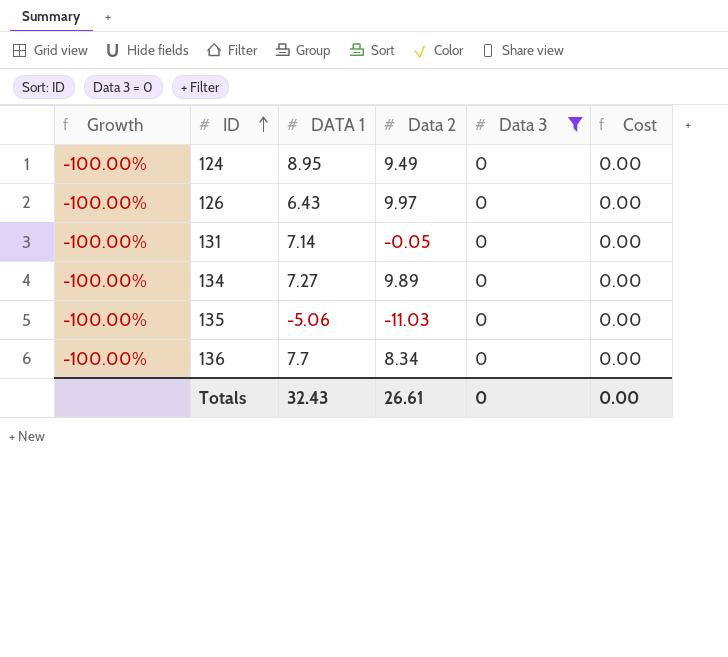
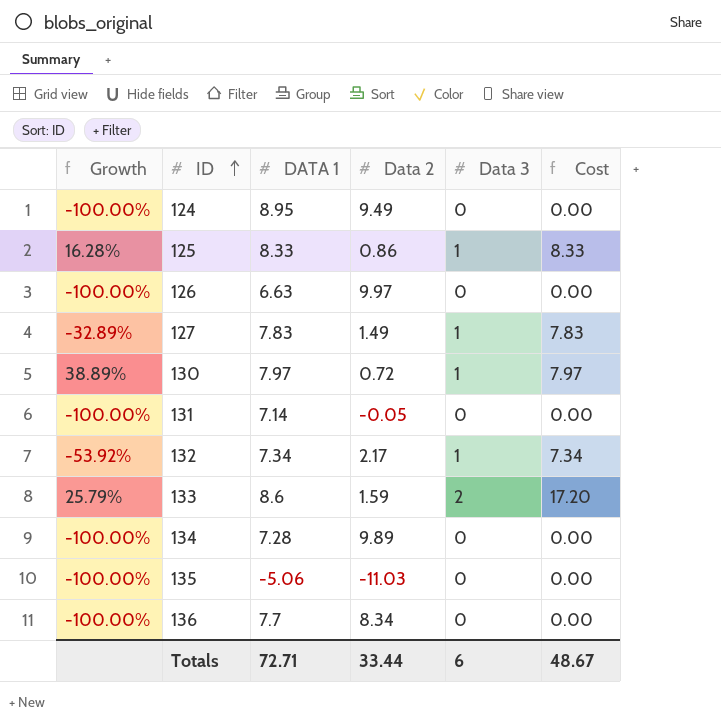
filter: Data 3 = 0 -> none
126 | DATA 1: 6.43 -> 6.63
134 | DATA 1: 7.27 -> 7.28
Totals | DATA 1: 32.43 -> 72.71
Totals | Data 2: 26.61 -> 33.44
Totals | Data 3: 0 -> 6
Totals | Cost: 0.00 -> 48.67

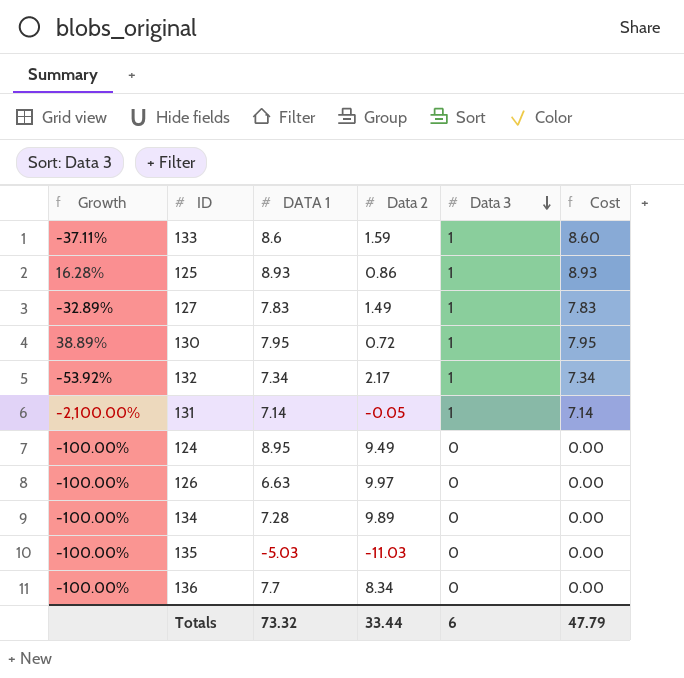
row order: ID ascending -> Data 3 descending
133 | Growth: 25.79% -> -37.11%
133 | Data 3: 2 -> 1
133 | Cost: 17.20 -> 8.60
125 | DATA 1: 8.33 -> 8.93
125 | Cost: 8.33 -> 8.93
130 | DATA 1: 7.97 -> 7.95
130 | Cost: 7.97 -> 7.95
131 | Growth: -100.00% -> -2,100.00%
131 | Data 3: 0 -> 1
131 | Cost: 0.00 -> 7.14
135 | DATA 1: -5.06 -> -5.03
Totals | DATA 1: 72.71 -> 73.32
Totals | Cost: 48.67 -> 47.79

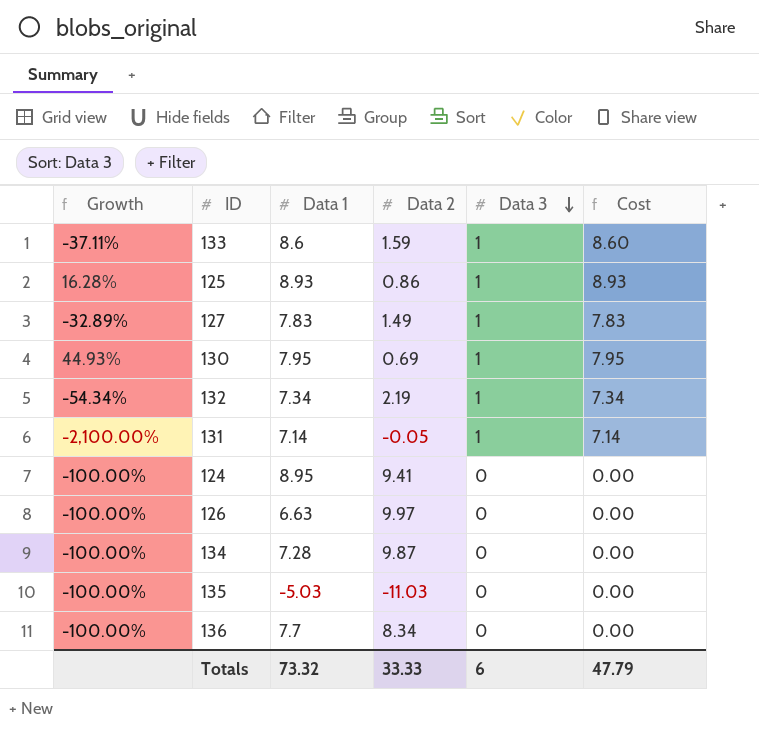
column name: DATA 1 -> Data 1
130 | Growth: 38.89% -> 44.93%
130 | Data 2: 0.72 -> 0.69
132 | Growth: -53.92% -> -54.34%
132 | Data 2: 2.17 -> 2.19
124 | Data 2: 9.49 -> 9.41
134 | Data 2: 9.89 -> 9.87
Totals | Data 2: 33.44 -> 33.33

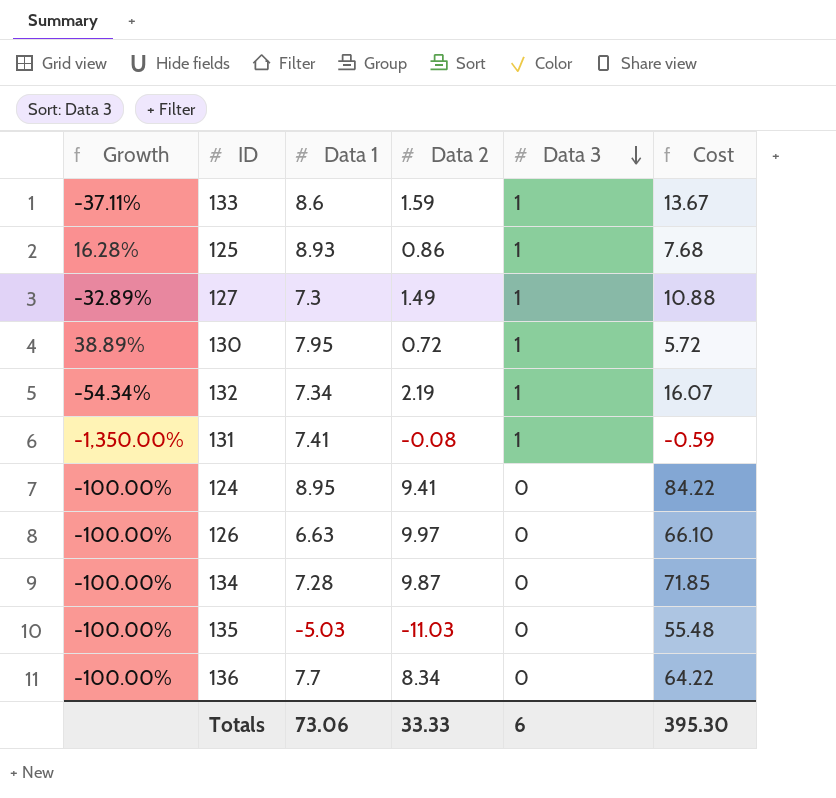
column Cost | formula: [Data 1] * [Data 3] -> [Data 1] * [Data 2]
127 | Data 1: 7.83 -> 7.3
130 | Growth: 44.93% -> 38.89%
130 | Data 2: 0.69 -> 0.72
131 | Growth: -2,100.00% -> -1,350.00%
131 | Data 1: 7.14 -> 7.41
131 | Data 2: -0.05 -> -0.08
Totals | Data 1: 73.32 -> 73.06
Totals | Cost: 47.79 -> 395.30

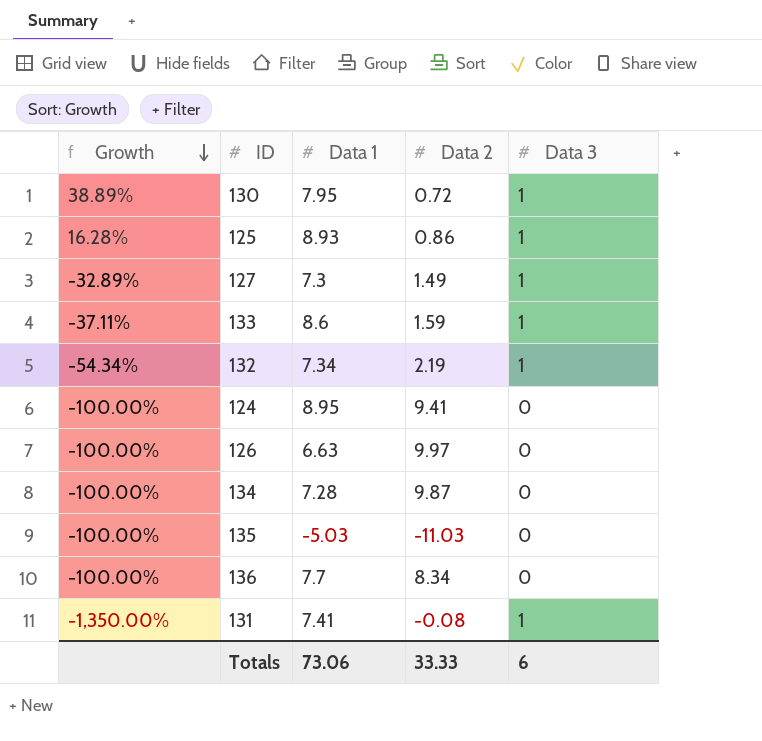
row order: Data 3 descending -> Growth descending
column Cost | formula: [Data 1] * [Data 2] -> none

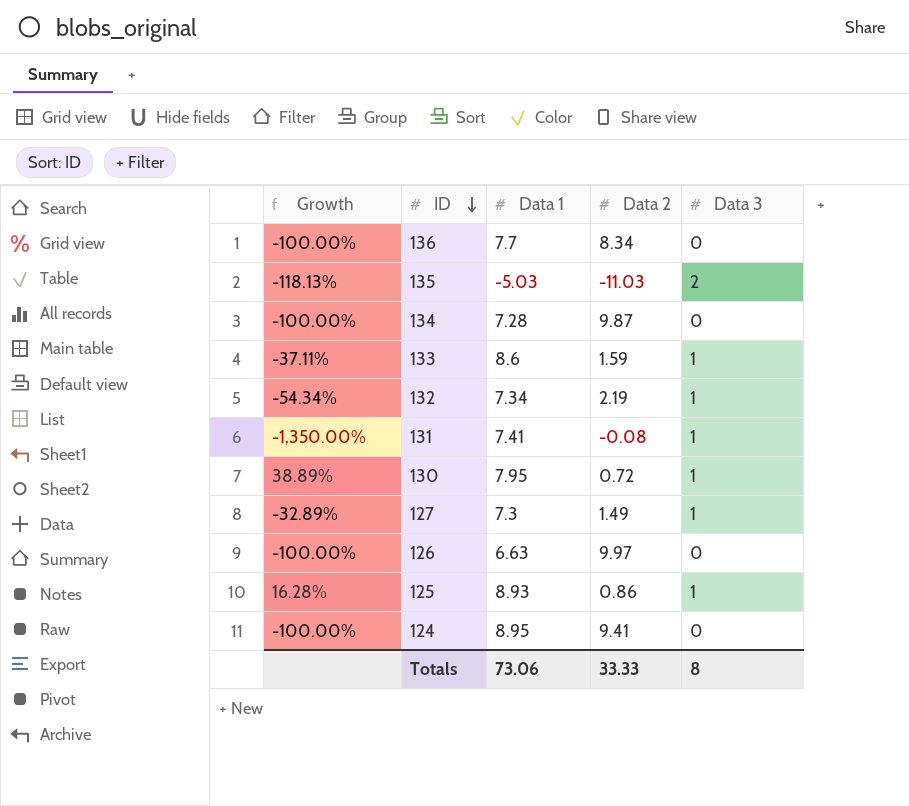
row order: Growth descending -> ID descending
135 | Growth: -100.00% -> -118.13%
135 | Data 3: 0 -> 2
Totals | Data 3: 6 -> 8

